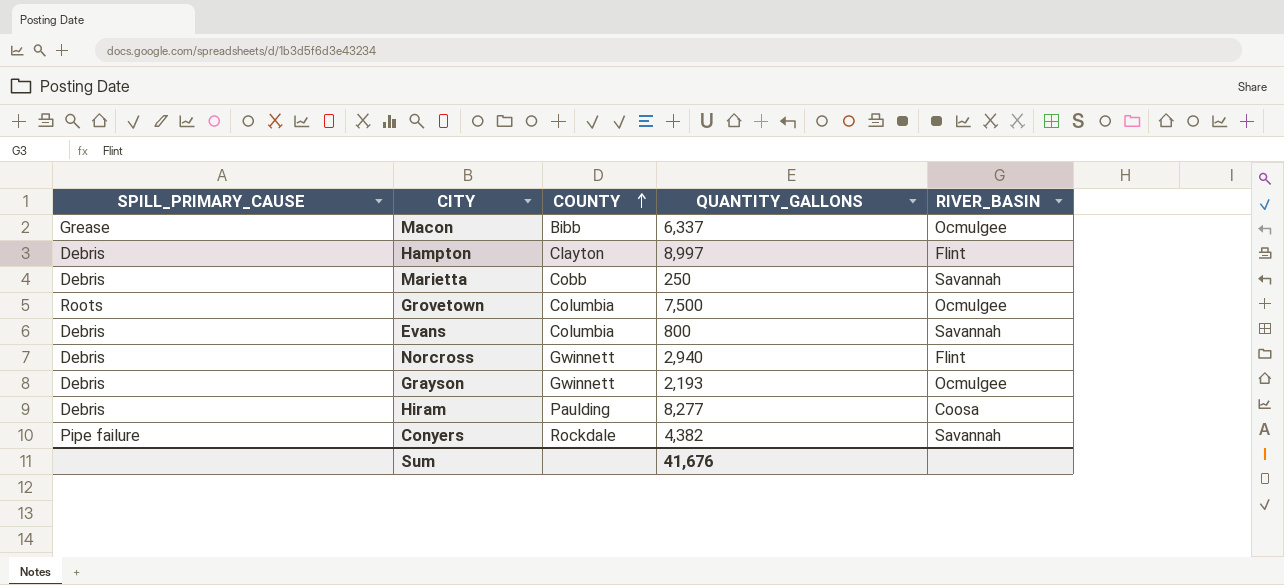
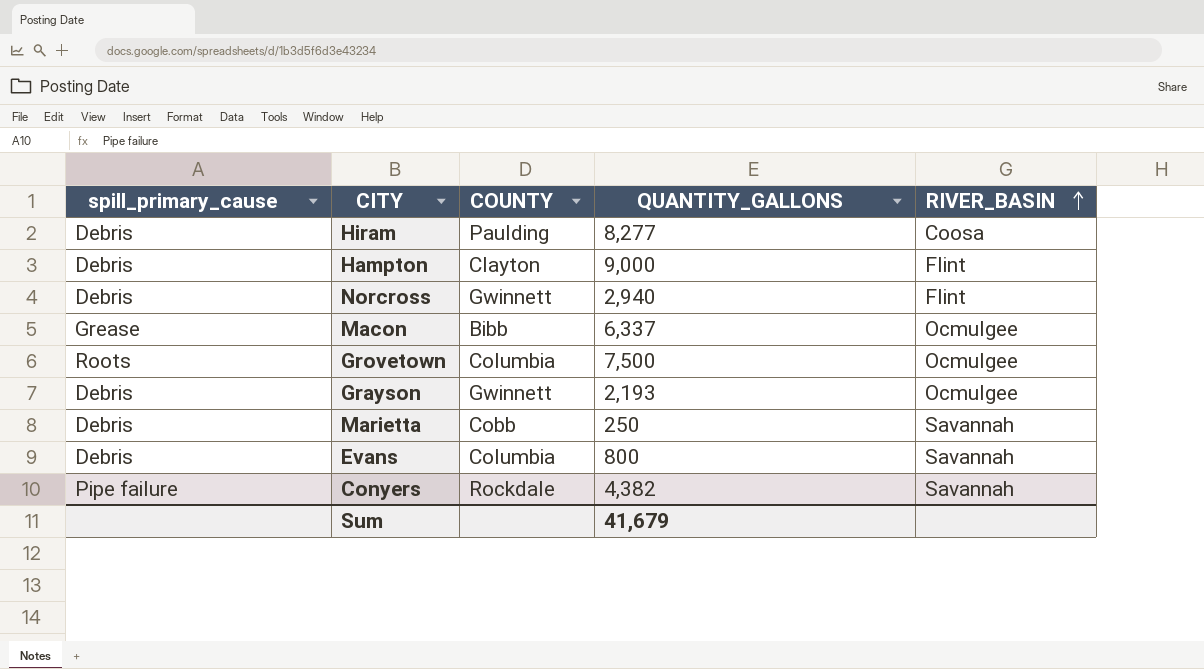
row order: COUNTY ascending -> RIVER_BASIN ascending
column name: SPILL_PRIMARY_CAUSE -> spill_primary_cause
Hampton | QUANTITY_GALLONS: 8,997 -> 9,000
Sum | QUANTITY_GALLONS: 41,676 -> 41,679

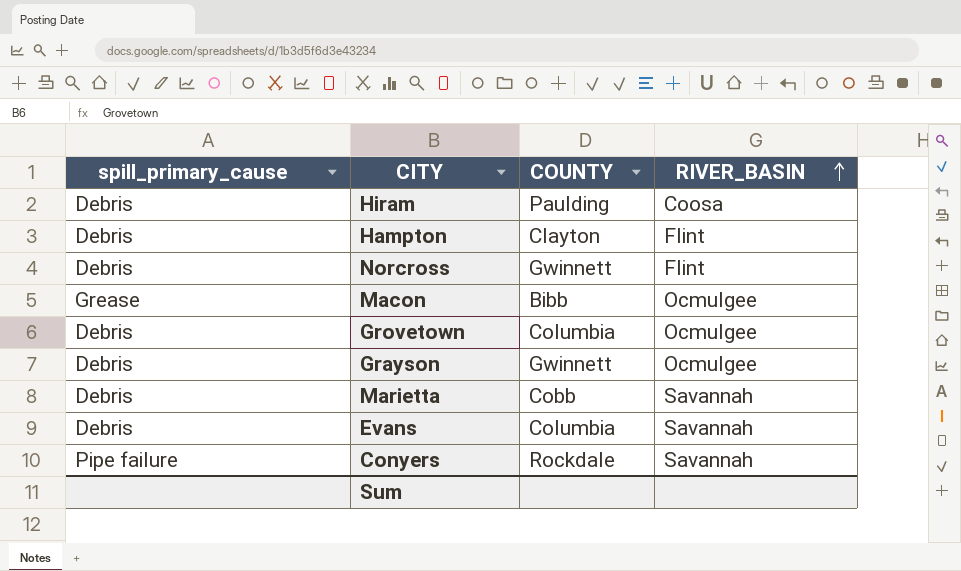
column QUANTITY_GALLONS | position: 4 -> none
Grovetown | spill_primary_cause: Roots -> Debris

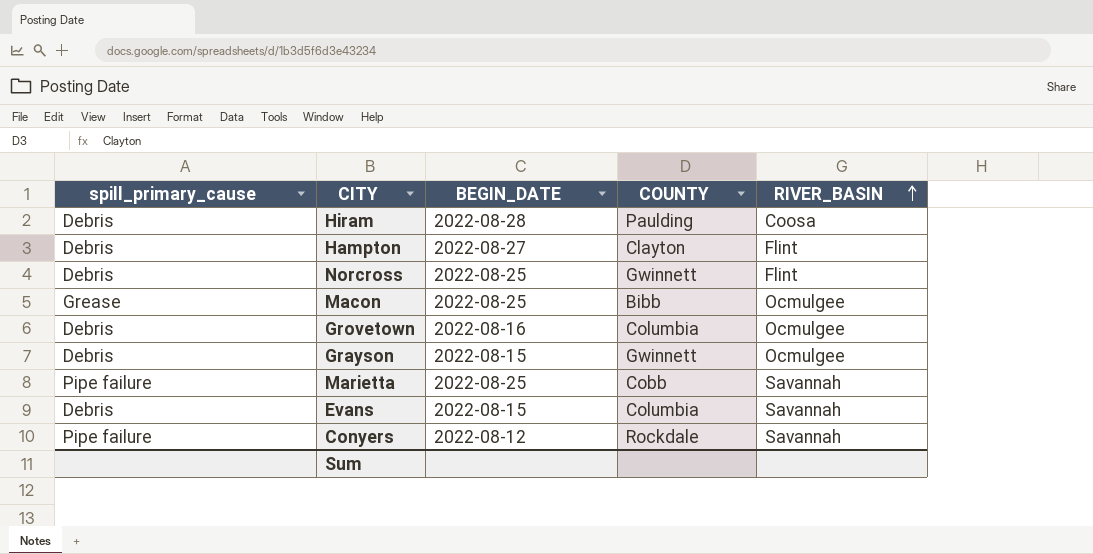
column BEGIN_DATE | position: none -> 3
Marietta | spill_primary_cause: Debris -> Pipe failure

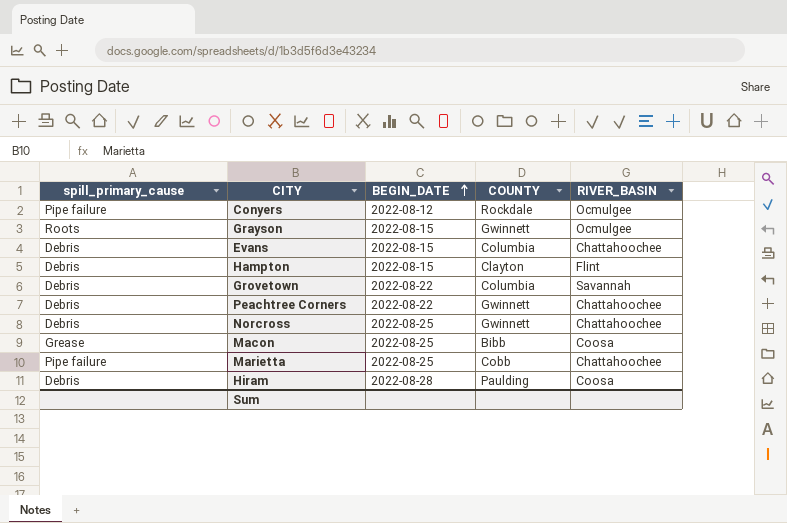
row order: RIVER_BASIN ascending -> BEGIN_DATE ascending
Conyers | RIVER_BASIN: Savannah -> Ocmulgee
Grayson | spill_primary_cause: Debris -> Roots
Evans | RIVER_BASIN: Savannah -> Chattahoochee
Hampton | BEGIN_DATE: 2022-08-27 -> 2022-08-15
Grovetown | BEGIN_DATE: 2022-08-16 -> 2022-08-22
Grovetown | RIVER_BASIN: Ocmulgee -> Savannah
row Peachtree Corners: none -> Debris | 2022-08-22 | Gwinnett | Chattahoochee
Norcross | RIVER_BASIN: Flint -> Chattahoochee
Macon | RIVER_BASIN: Ocmulgee -> Coosa
Marietta | RIVER_BASIN: Savannah -> Chattahoochee

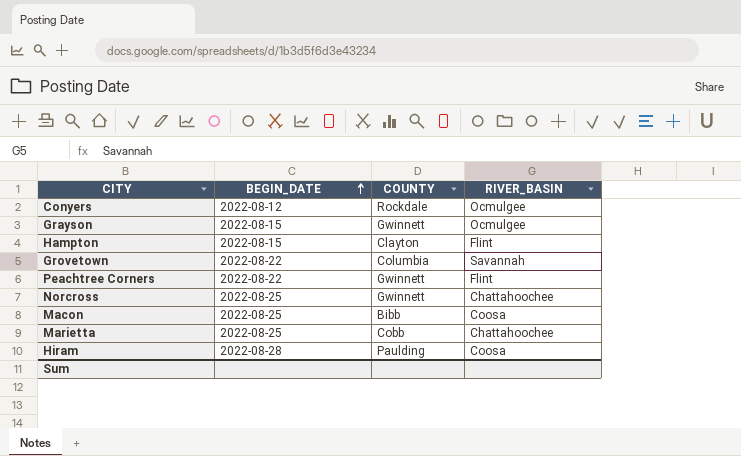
column spill_primary_cause | position: 1 -> none
row Evans: Debris | 2022-08-15 | Columbia | Chattahoochee -> none
Peachtree Corners | RIVER_BASIN: Chattahoochee -> Flint

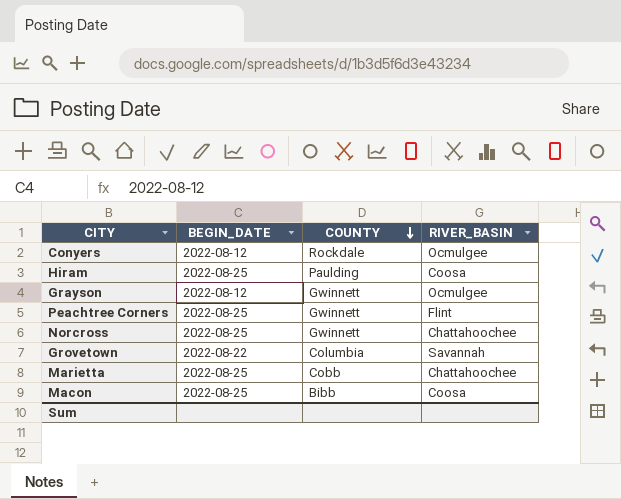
row order: BEGIN_DATE ascending -> COUNTY descending
row Hampton: 2022-08-15 | Clayton | Flint -> none
Hiram | BEGIN_DATE: 2022-08-28 -> 2022-08-25
Grayson | BEGIN_DATE: 2022-08-15 -> 2022-08-12
Peachtree Corners | BEGIN_DATE: 2022-08-22 -> 2022-08-25

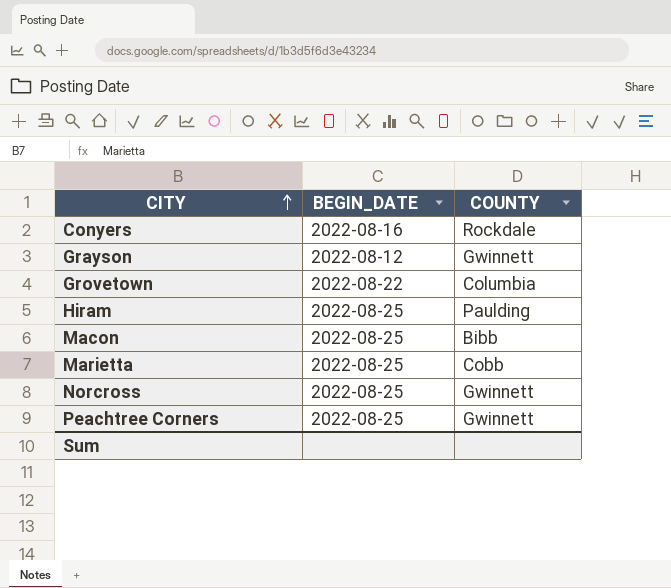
row order: COUNTY descending -> CITY ascending
column RIVER_BASIN | position: 4 -> none
Conyers | BEGIN_DATE: 2022-08-12 -> 2022-08-16

